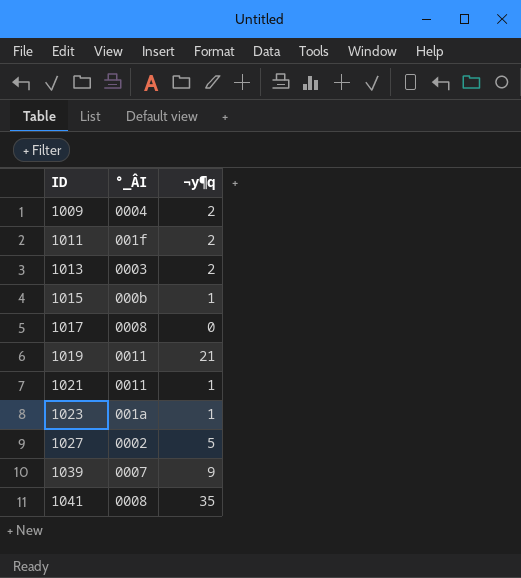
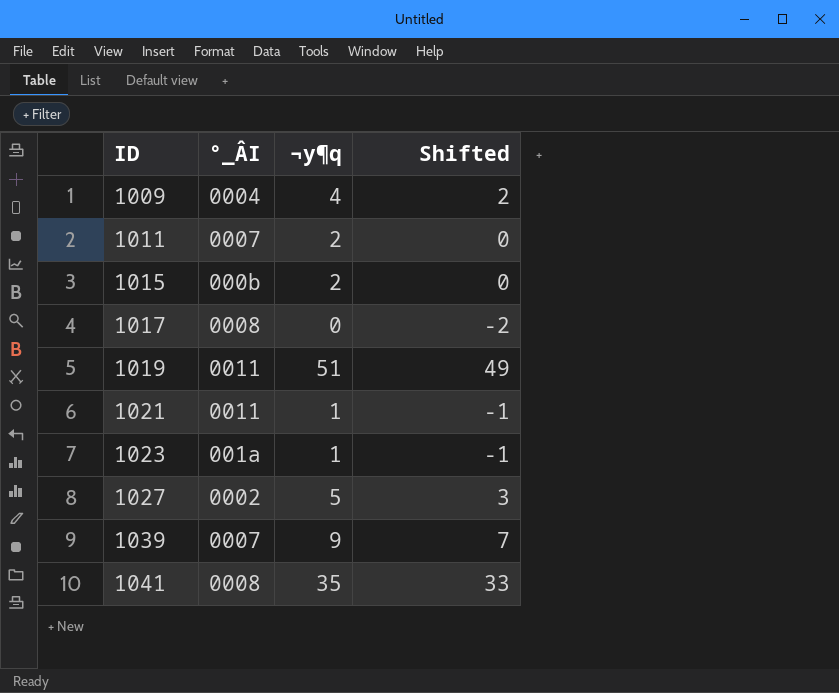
column Shifted | formula: none -> [¬y¶q] - 2
row 1013: 0003 | 2 -> none
1009 | ¬y¶q: 2 -> 4
1011 | °_ÂI: 001f -> 0007
1015 | ¬y¶q: 1 -> 2
1019 | ¬y¶q: 21 -> 51

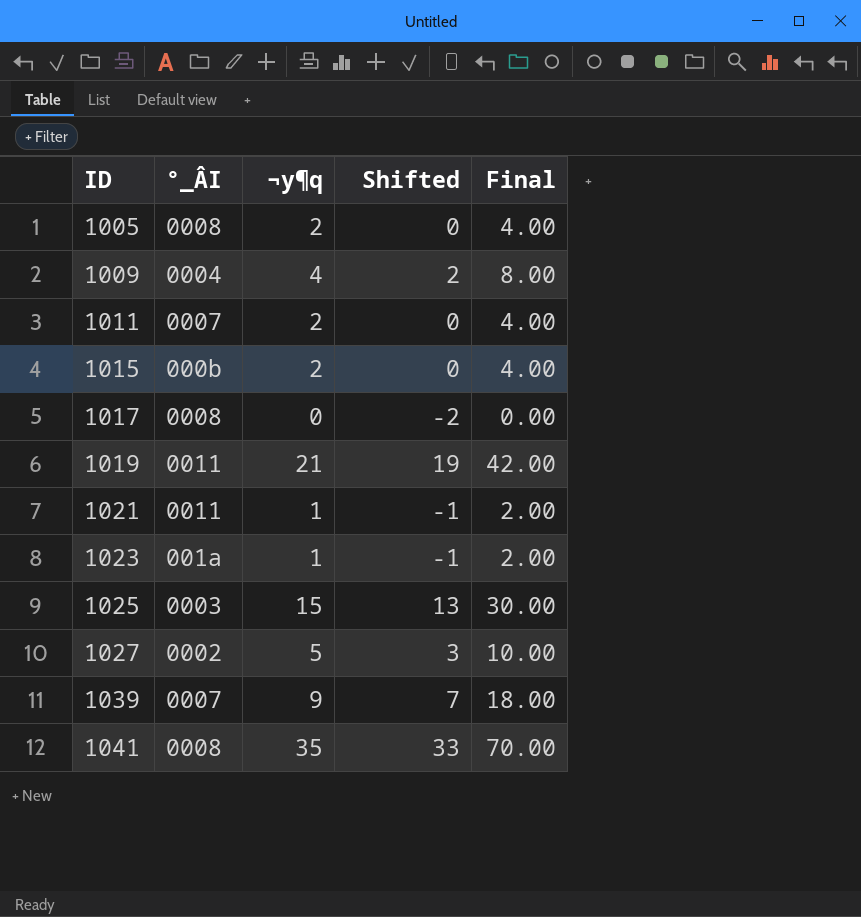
column Final | formula: none -> [¬y¶q] * 2
row 1005: none -> 0008 | 2 | 0 | 4.00
1019 | ¬y¶q: 51 -> 21
1019 | Shifted: 49 -> 19
row 1025: none -> 0003 | 15 | 13 | 30.00

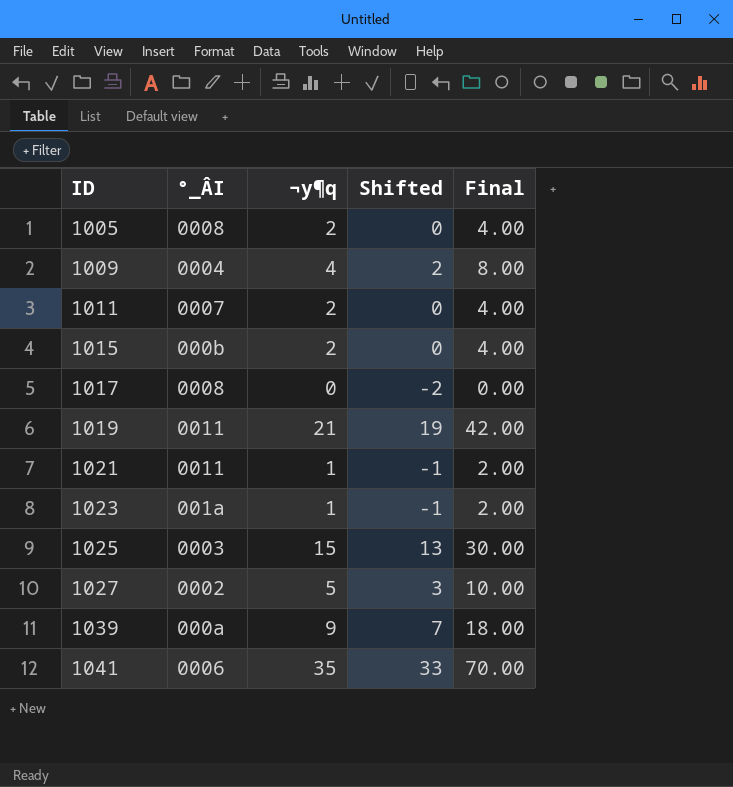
1039 | °_ÂI: 0007 -> 000a
1041 | °_ÂI: 0008 -> 0006

